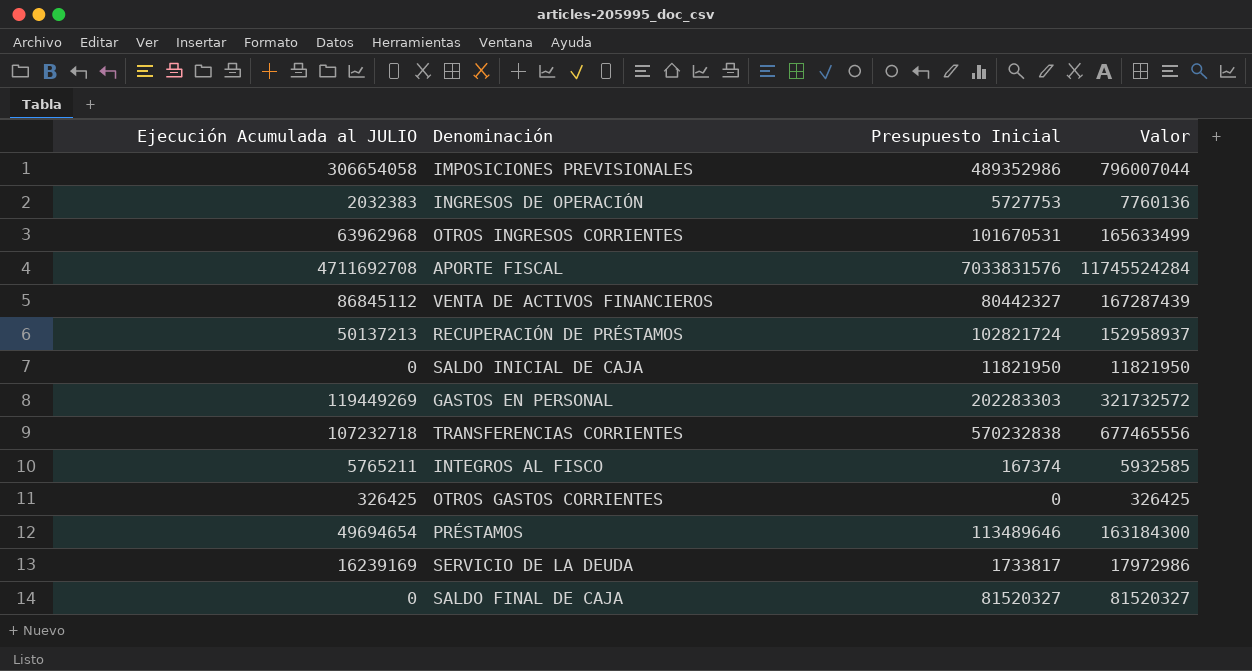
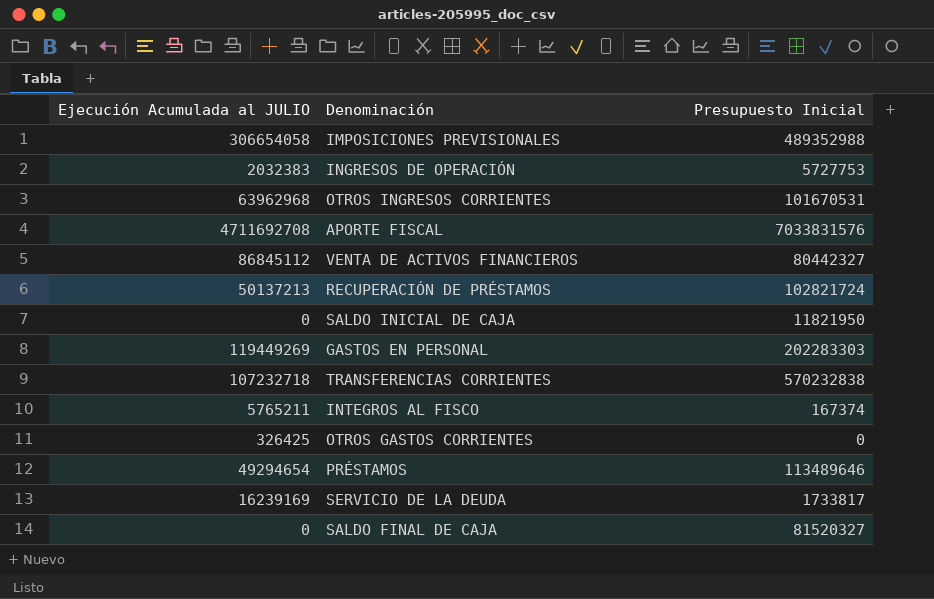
column Valor | formula: [Ejecución Acumulada al JULIO] + [Presupuesto Inicial] -> none
IMPOSICIONES PREVISIONALES | Presupuesto Inicial: 489352986 -> 489352988
PRÉSTAMOS | Ejecución Acumulada al JULIO: 49694654 -> 49294654

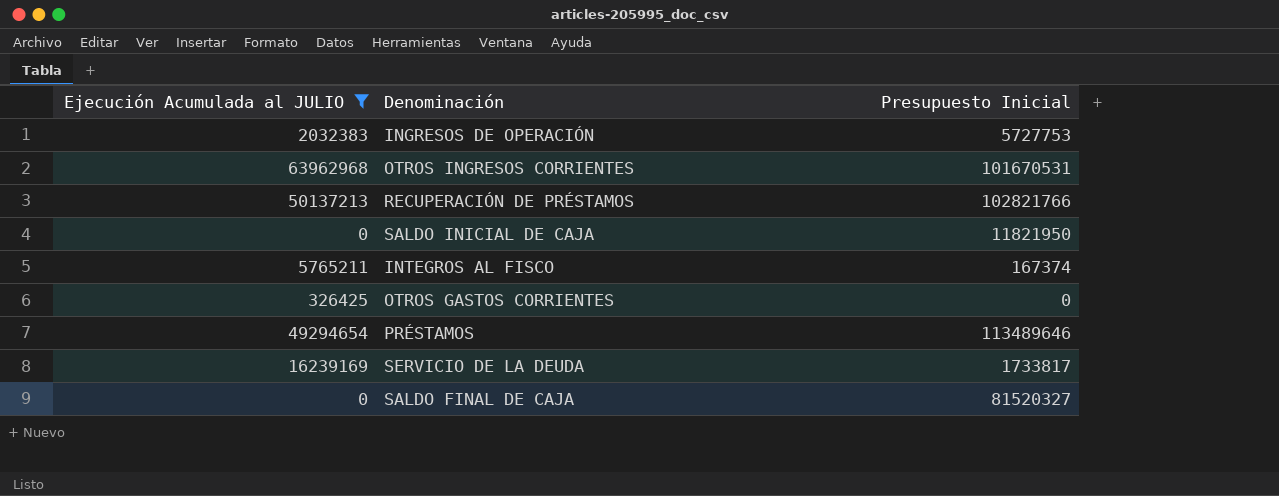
filter: none -> Ejecución Acumulada al JULIO <= 63962968
RECUPERACIÓN DE PRÉSTAMOS | Presupuesto Inicial: 102821724 -> 102821766

